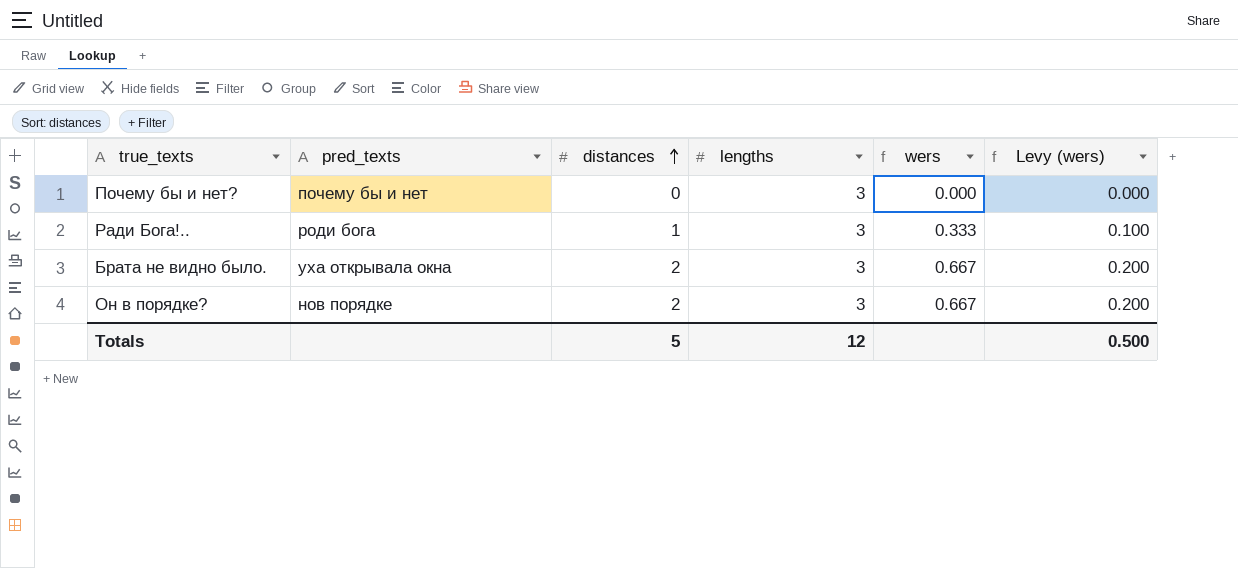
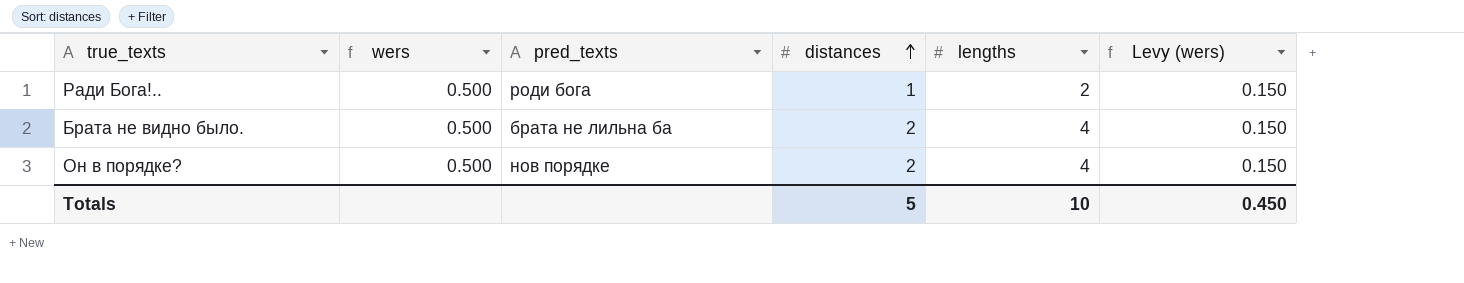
column wers | position: 5 -> 2
row Почему бы и нет?: почему бы и нет | 0 | 3 | 0.000 | 0.000 -> none
Ради Бога!.. | wers: 0.333 -> 0.500
Ради Бога!.. | lengths: 3 -> 2
Ради Бога!.. | Levy (wers): 0.100 -> 0.150
Брата не видно было. | wers: 0.667 -> 0.500
Брата не видно было. | pred_texts: уха открывала окна -> брата не лильна ба
Брата не видно было. | lengths: 3 -> 4
Брата не видно было. | Levy (wers): 0.200 -> 0.150
Он в порядке? | wers: 0.667 -> 0.500
Он в порядке? | lengths: 3 -> 4
Он в порядке? | Levy (wers): 0.200 -> 0.150
Totals | lengths: 12 -> 10
Totals | Levy (wers): 0.500 -> 0.450

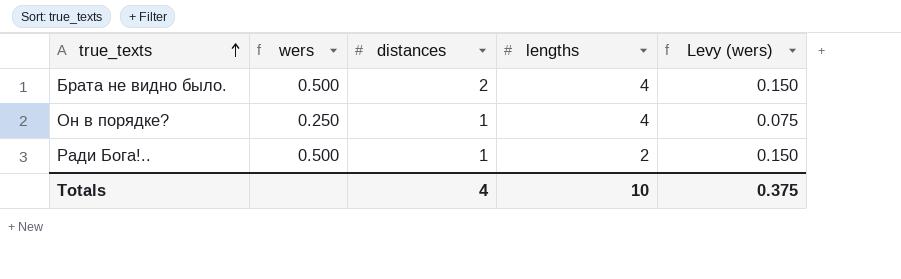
row order: distances ascending -> true_texts ascending
column pred_texts | position: 3 -> none
Он в порядке? | wers: 0.500 -> 0.250
Он в порядке? | distances: 2 -> 1
Он в порядке? | Levy (wers): 0.150 -> 0.075
Totals | distances: 5 -> 4
Totals | Levy (wers): 0.450 -> 0.375

